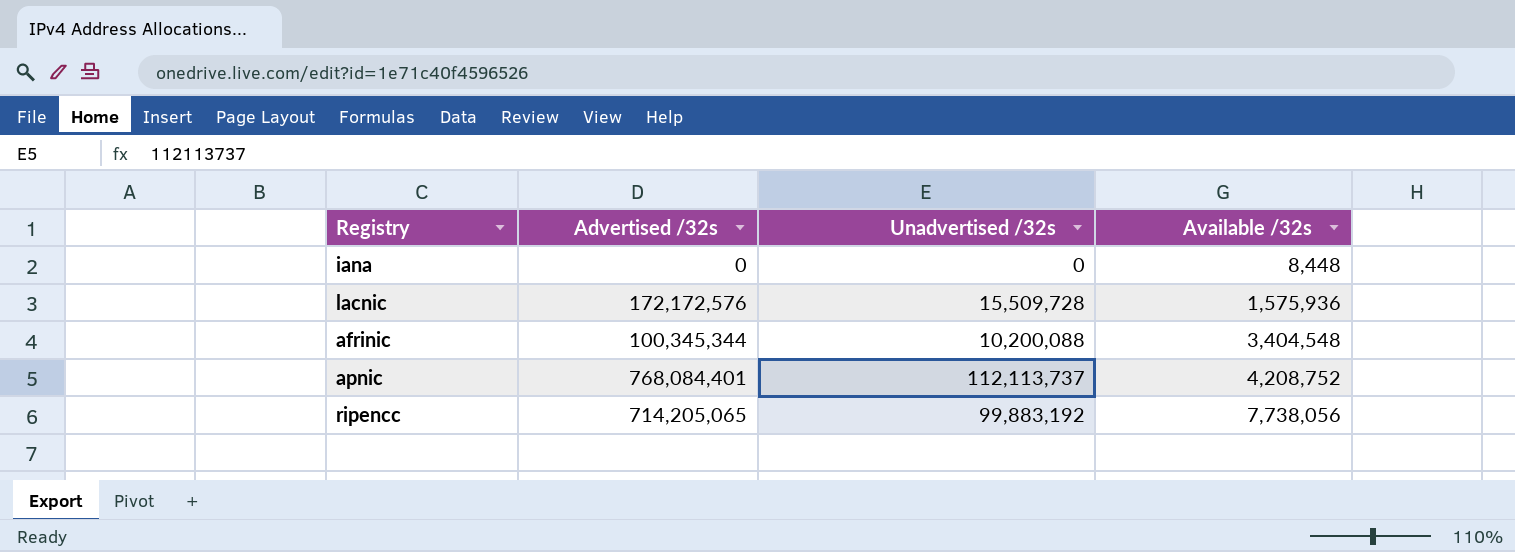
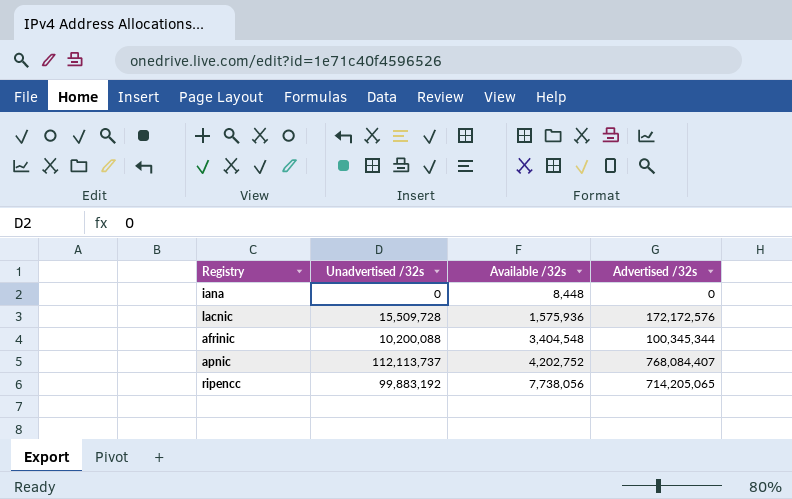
column Advertised /32s | position: 2 -> 4
apnic | Available /32s: 4,208,752 -> 4,202,752
apnic | Advertised /32s: 768,084,401 -> 768,084,407

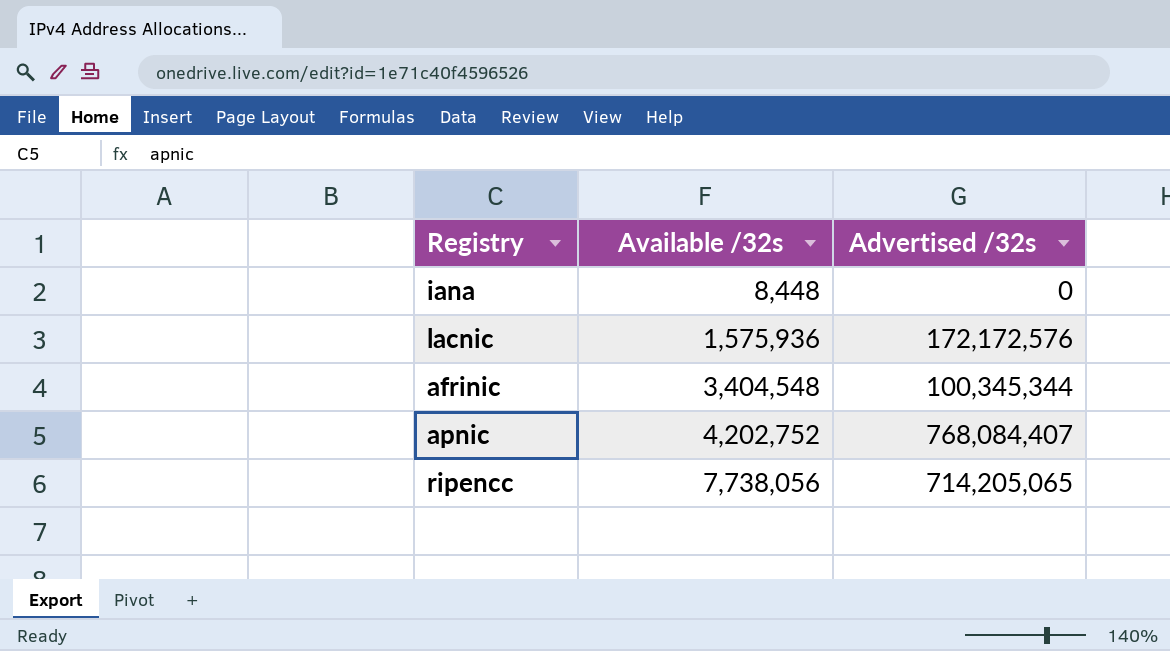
column Unadvertised /32s | position: 2 -> none

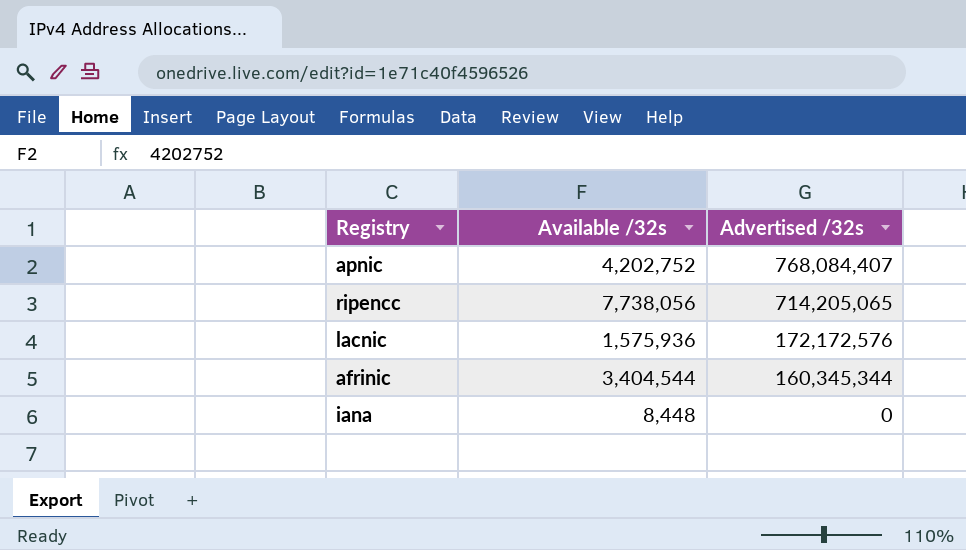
row order: Available /32s ascending -> Advertised /32s descending
afrinic | Available /32s: 3,404,548 -> 3,404,544
afrinic | Advertised /32s: 100,345,344 -> 160,345,344

